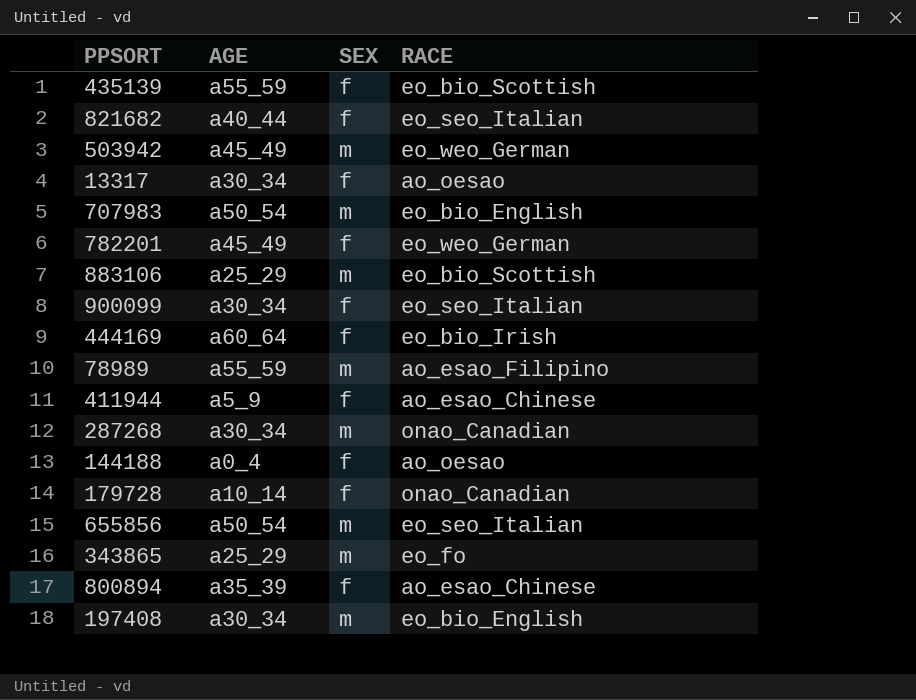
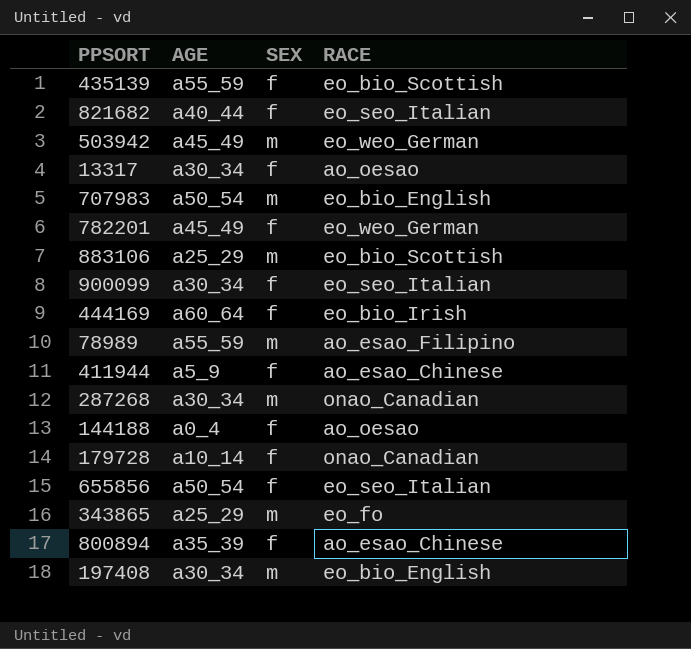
655856 | SEX: m -> f

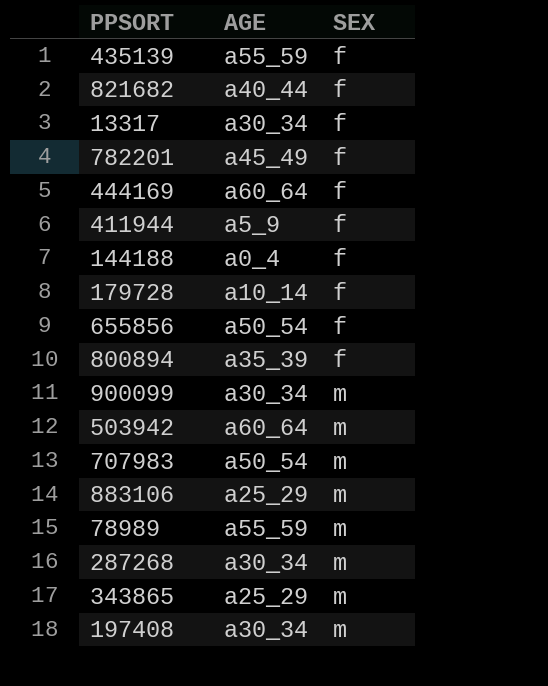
row order: none -> SEX ascending
column RACE | position: 4 -> none
900099 | SEX: f -> m
503942 | AGE: a45_49 -> a60_64

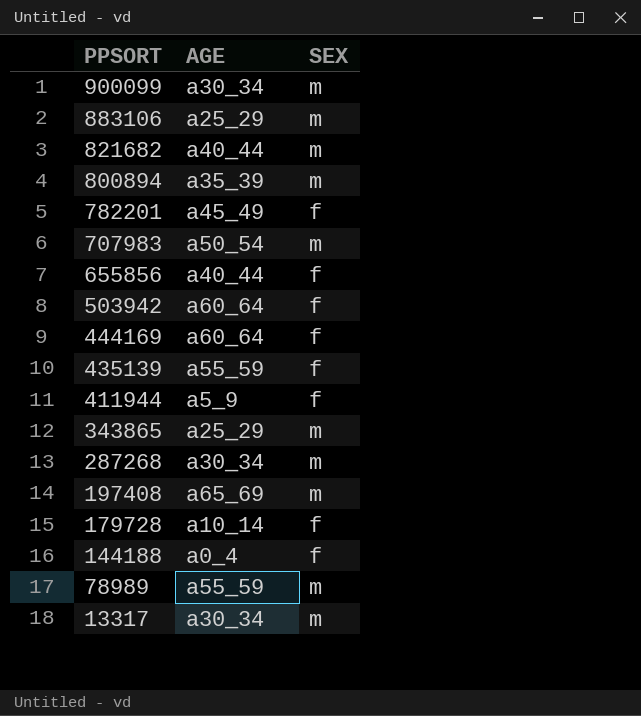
row order: SEX ascending -> PPSORT descending
821682 | SEX: f -> m
800894 | SEX: f -> m
655856 | AGE: a50_54 -> a40_44
503942 | SEX: m -> f
197408 | AGE: a30_34 -> a65_69
13317 | SEX: f -> m

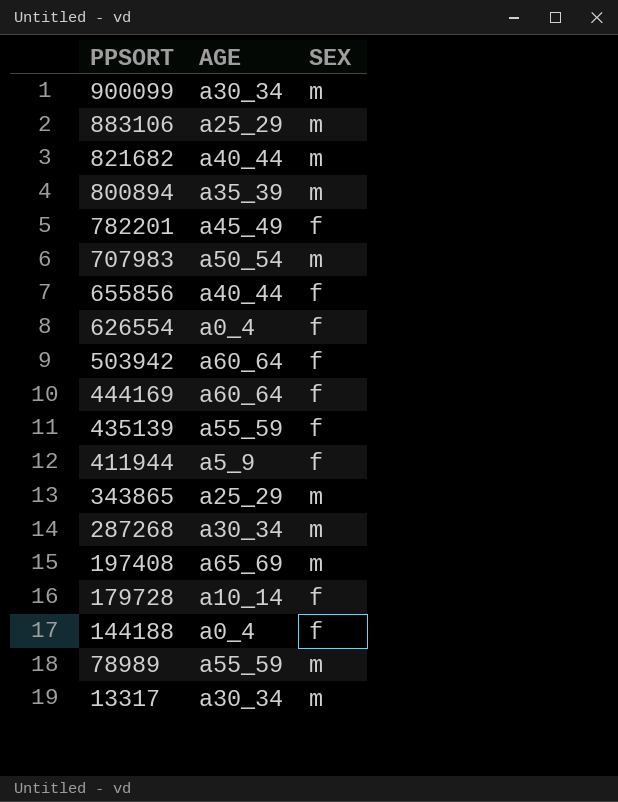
row 626554: none -> a0_4 | f

